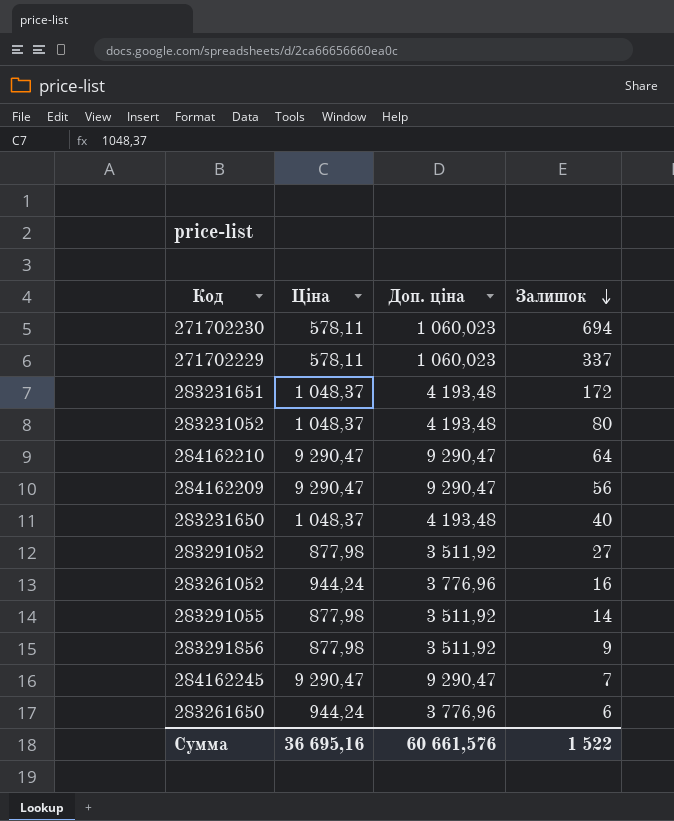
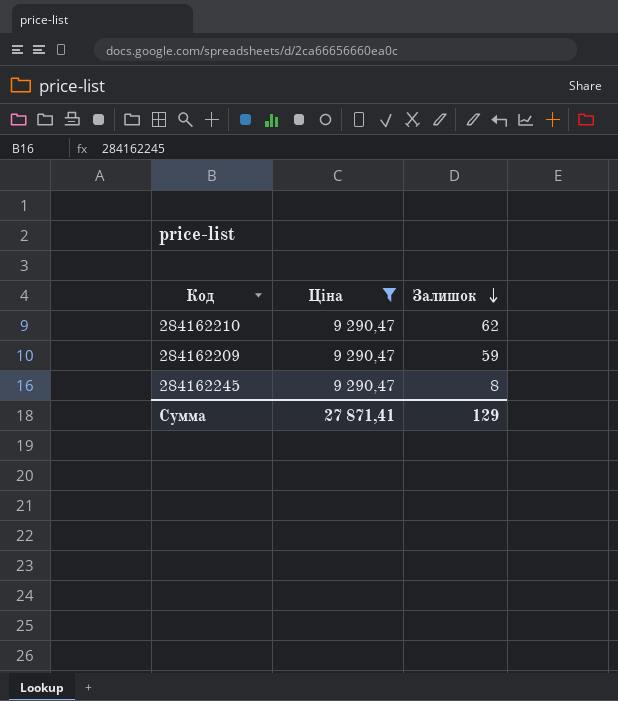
filter: none -> Ціна = 9 290,47
column Доп. ціна | position: 3 -> none
284162210 | Залишок: 64 -> 62
284162209 | Залишок: 56 -> 59
284162245 | Залишок: 7 -> 8
Сумма | Ціна: 36 695,16 -> 27 871,41
Сумма | Залишок: 1 522 -> 129

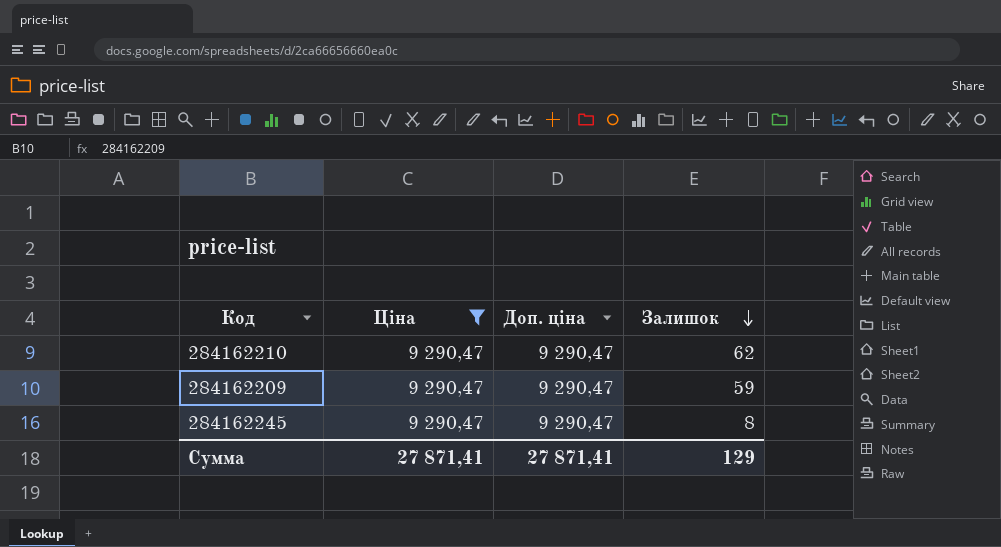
column Доп. ціна | position: none -> 3

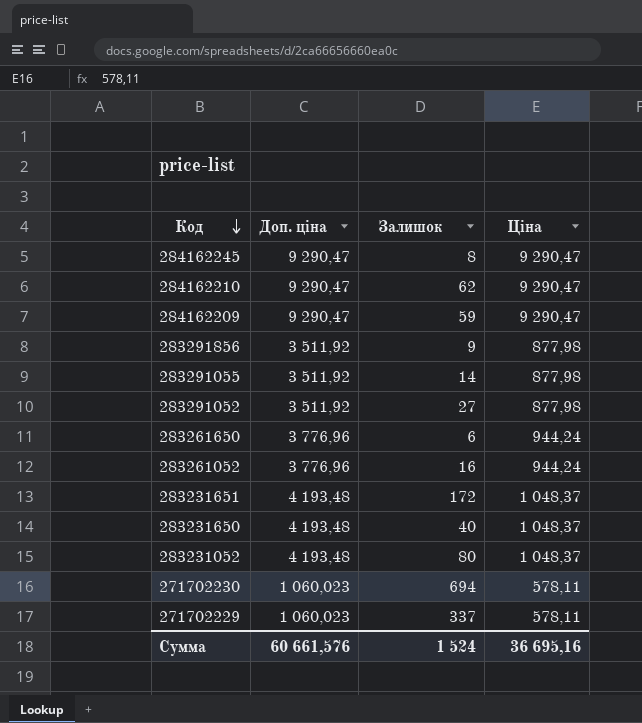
filter: Ціна = 9 290,47 -> none
row order: Залишок descending -> Код descending
column Ціна | position: 2 -> 4
Сумма | Доп. ціна: 27 871,41 -> 60 661,576
Сумма | Залишок: 129 -> 1 524
Сумма | Ціна: 27 871,41 -> 36 695,16

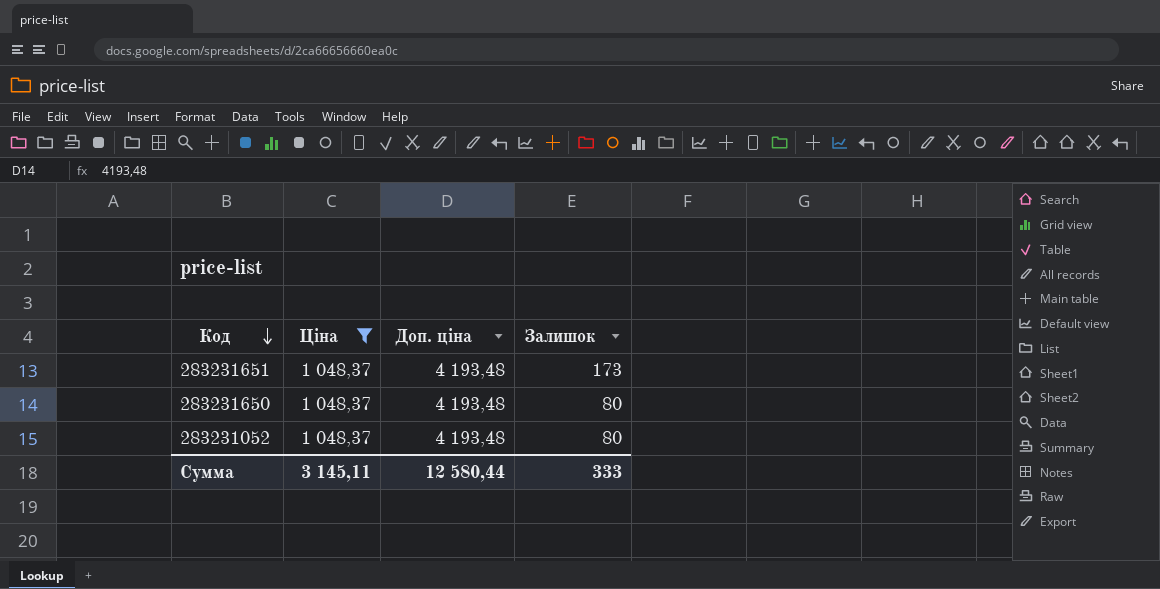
filter: none -> Ціна = 1 048,37
column Ціна | position: 4 -> 2
283231651 | Залишок: 172 -> 173
283231650 | Залишок: 40 -> 80
Сумма | Ціна: 36 695,16 -> 3 145,11
Сумма | Доп. ціна: 60 661,576 -> 12 580,44
Сумма | Залишок: 1 524 -> 333

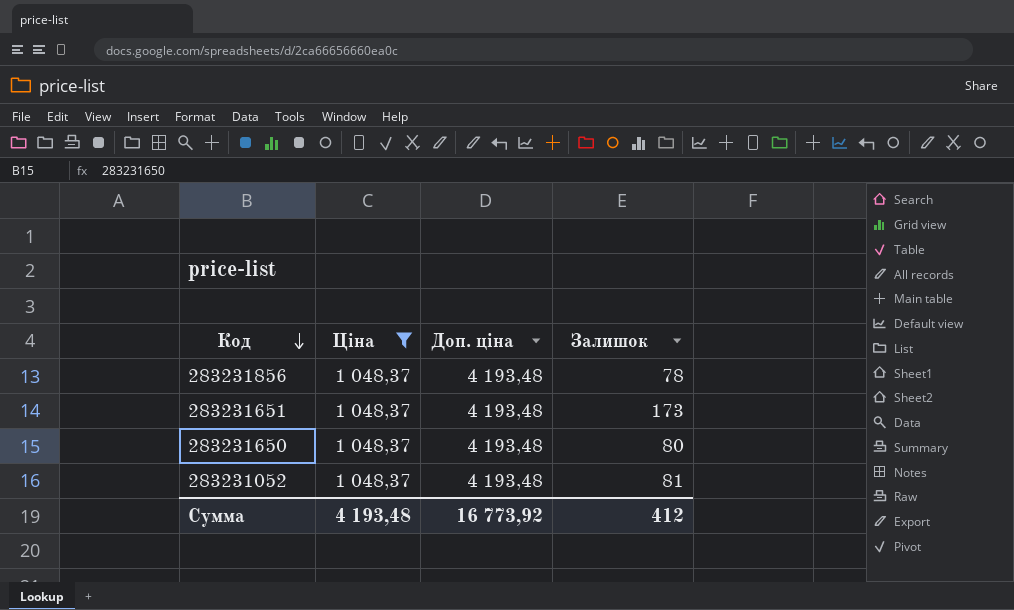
row 283231856: none -> 1 048,37 | 4 193,48 | 78
283231052 | Залишок: 80 -> 81
Сумма | Ціна: 3 145,11 -> 4 193,48
Сумма | Доп. ціна: 12 580,44 -> 16 773,92
Сумма | Залишок: 333 -> 412

